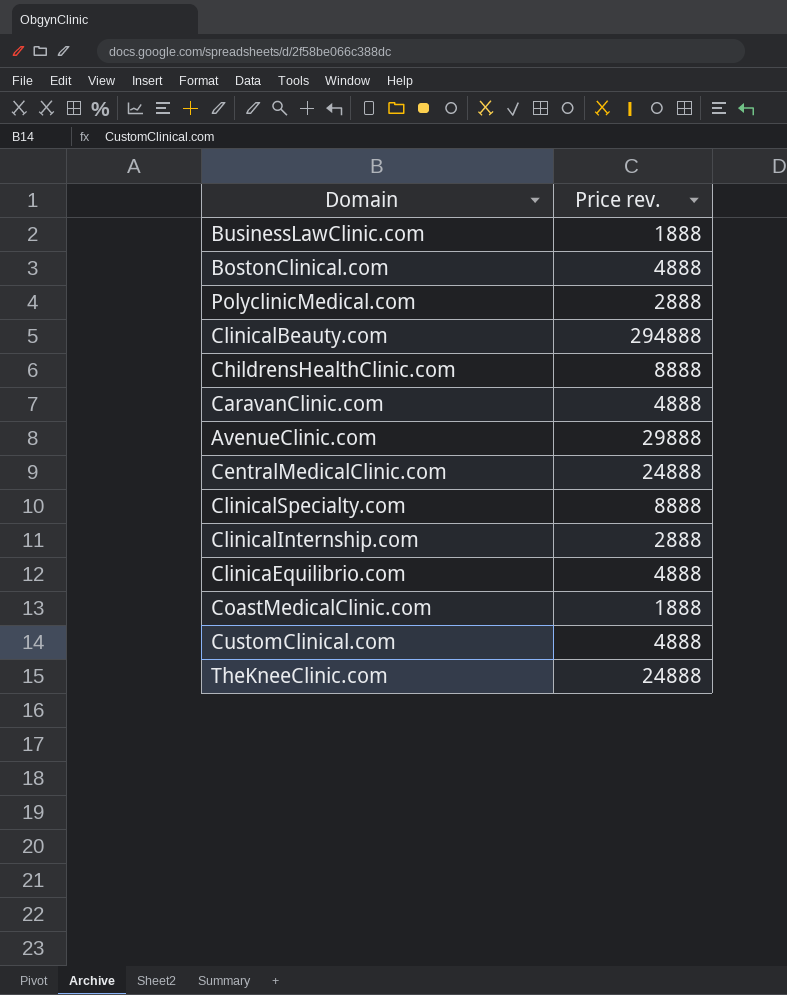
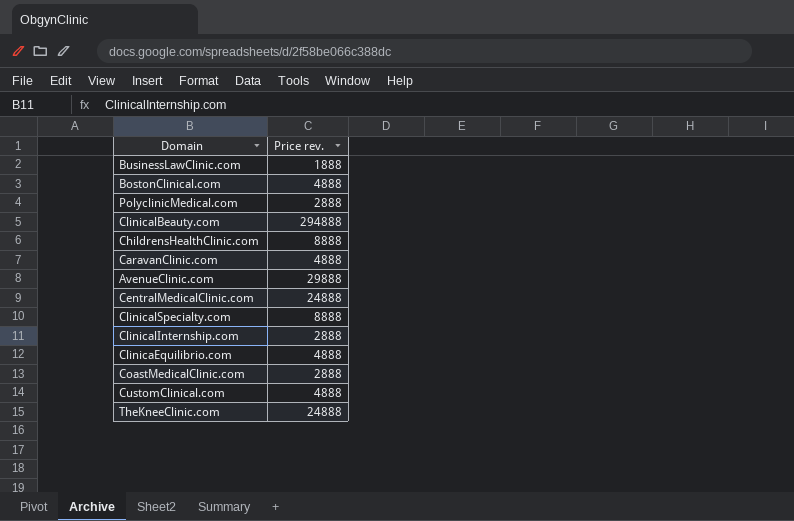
CoastMedicalClinic.com | Price rev.: 1888 -> 2888

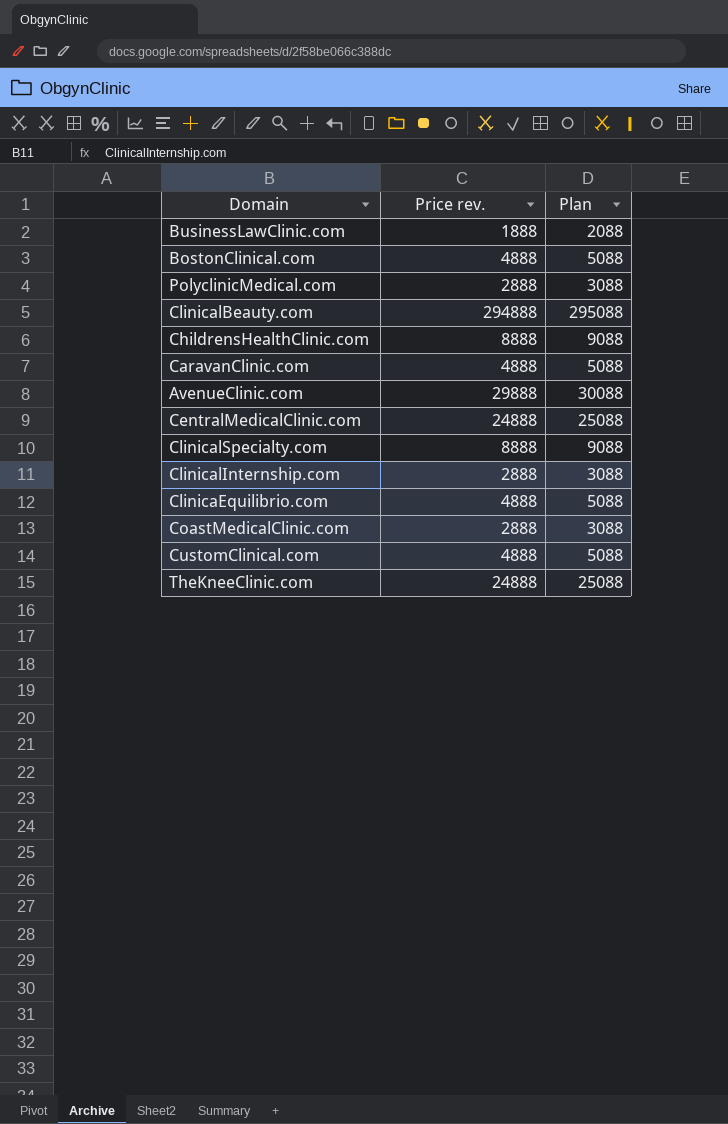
column Plan | formula: none -> [Price rev.] + 200

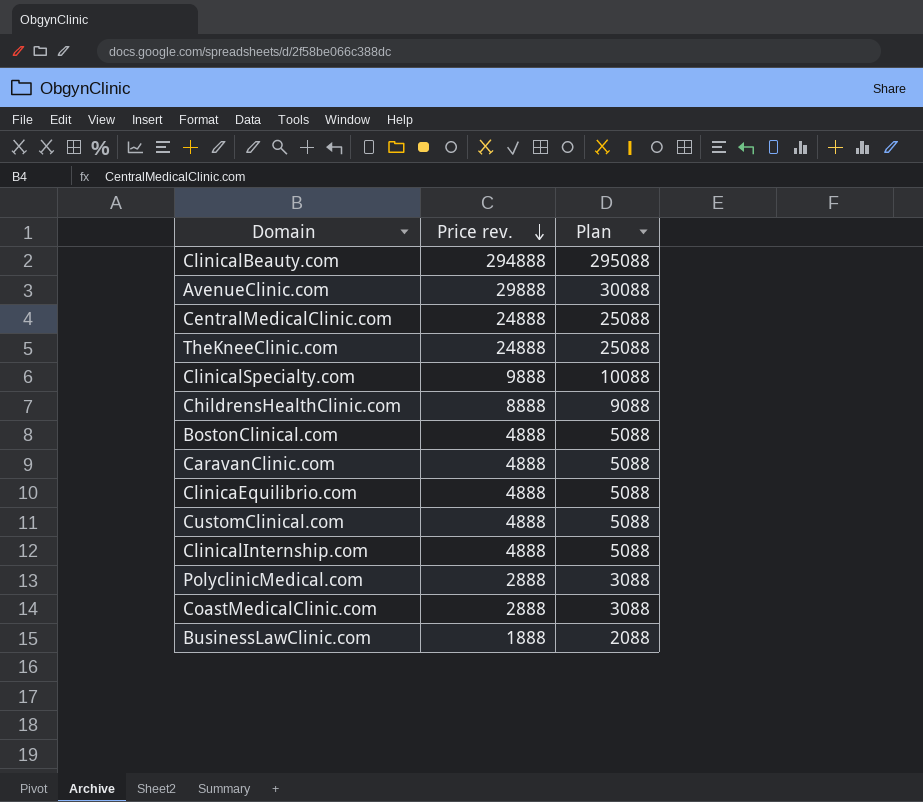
row order: none -> Price rev. descending
ClinicalSpecialty.com | Price rev.: 8888 -> 9888
ClinicalSpecialty.com | Plan: 9088 -> 10088
ClinicalInternship.com | Price rev.: 2888 -> 4888
ClinicalInternship.com | Plan: 3088 -> 5088

